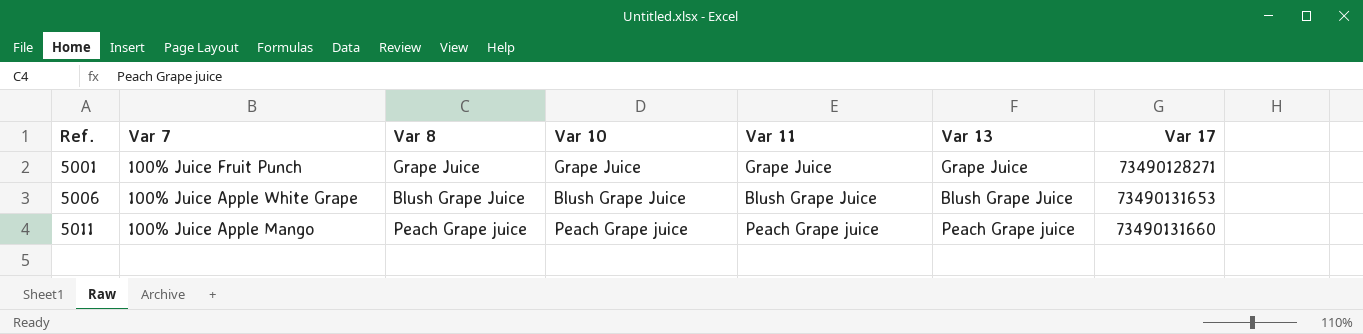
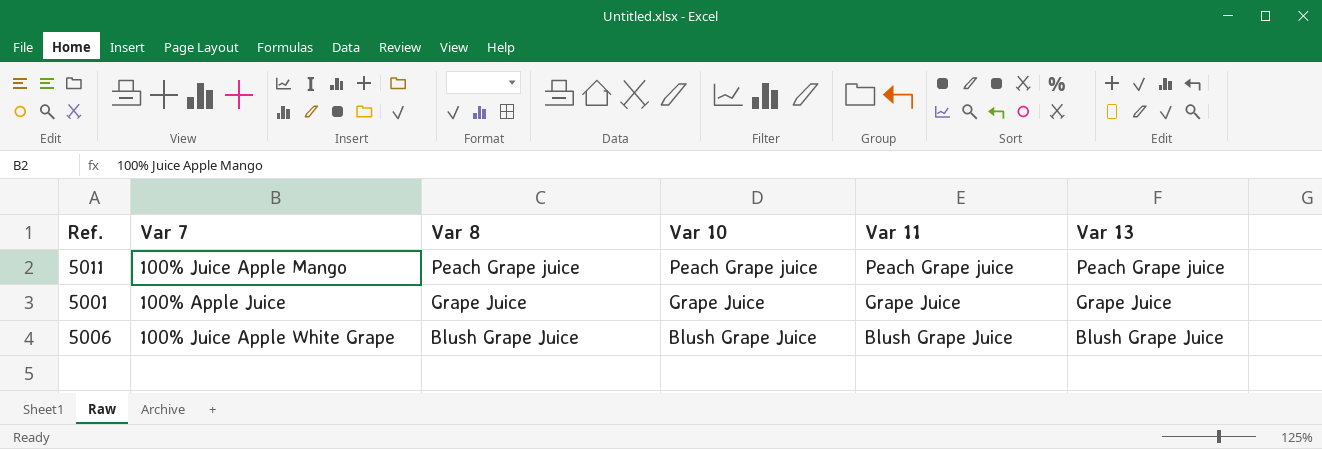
row order: Ref. ascending -> Var 8 descending
column Var 17 | position: 7 -> none
5001 | Var 7: 100% Juice Fruit Punch -> 100% Apple Juice

